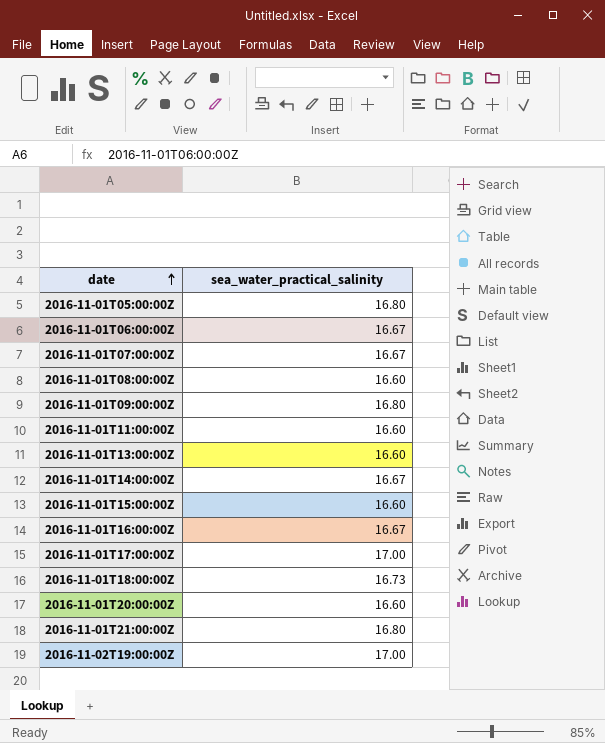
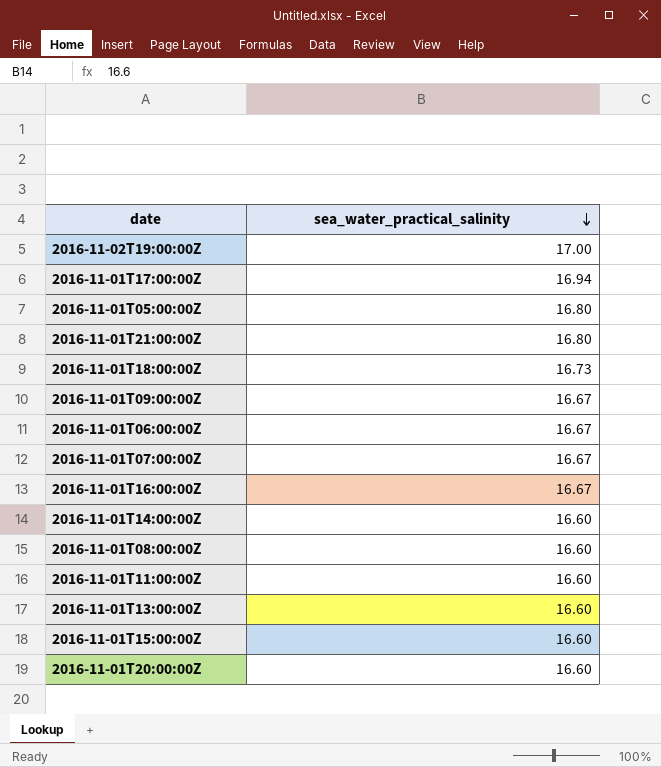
row order: date ascending -> sea_water_practical_salinity descending
2016-11-01T17:00:00Z | sea_water_practical_salinity: 17.00 -> 16.94
2016-11-01T09:00:00Z | sea_water_practical_salinity: 16.80 -> 16.67
2016-11-01T14:00:00Z | sea_water_practical_salinity: 16.67 -> 16.60

